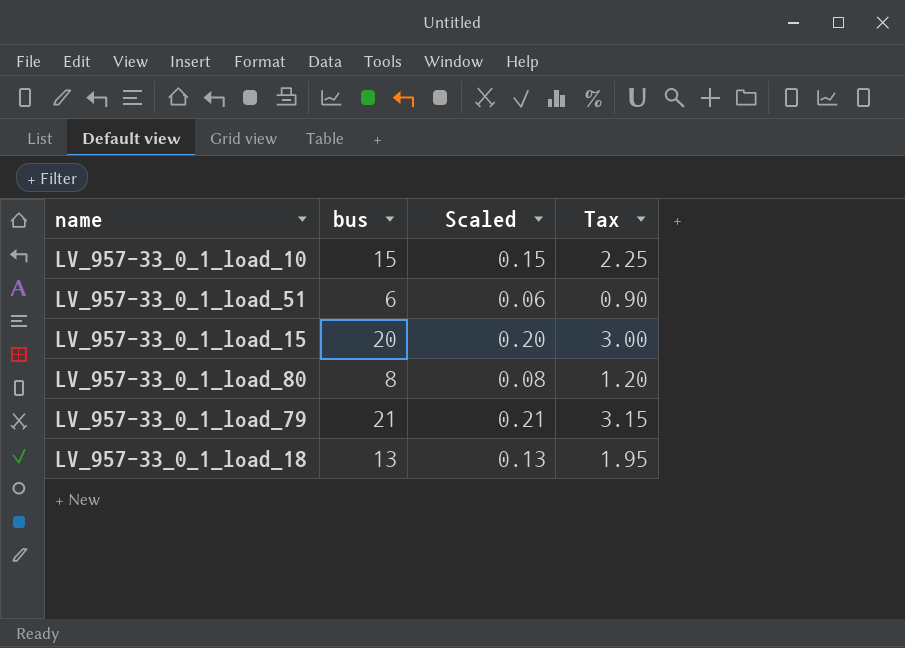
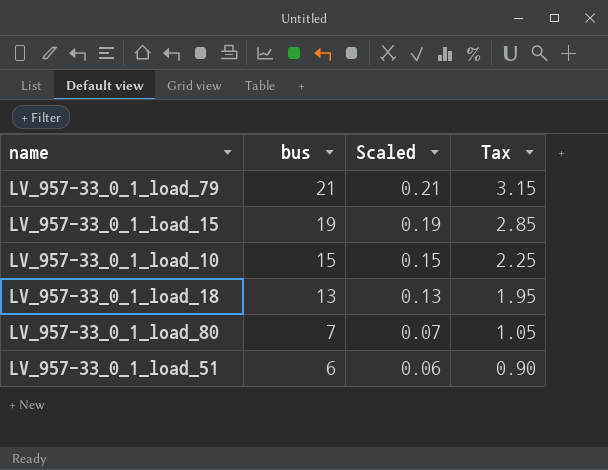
row order: none -> bus descending
LV_957-33_0_1_load_15 | bus: 20 -> 19
LV_957-33_0_1_load_15 | Scaled: 0.20 -> 0.19
LV_957-33_0_1_load_15 | Tax: 3.00 -> 2.85
LV_957-33_0_1_load_80 | bus: 8 -> 7
LV_957-33_0_1_load_80 | Scaled: 0.08 -> 0.07
LV_957-33_0_1_load_80 | Tax: 1.20 -> 1.05

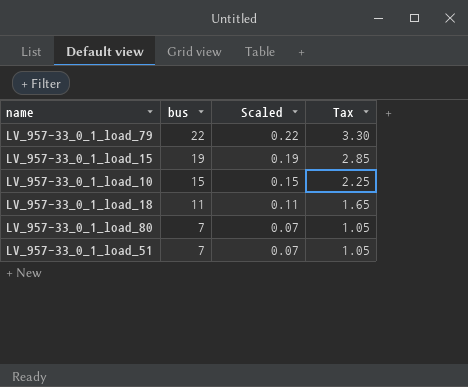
LV_957-33_0_1_load_79 | bus: 21 -> 22
LV_957-33_0_1_load_79 | Scaled: 0.21 -> 0.22
LV_957-33_0_1_load_79 | Tax: 3.15 -> 3.30
LV_957-33_0_1_load_18 | bus: 13 -> 11
LV_957-33_0_1_load_18 | Scaled: 0.13 -> 0.11
LV_957-33_0_1_load_18 | Tax: 1.95 -> 1.65
LV_957-33_0_1_load_51 | bus: 6 -> 7
LV_957-33_0_1_load_51 | Scaled: 0.06 -> 0.07
LV_957-33_0_1_load_51 | Tax: 0.90 -> 1.05

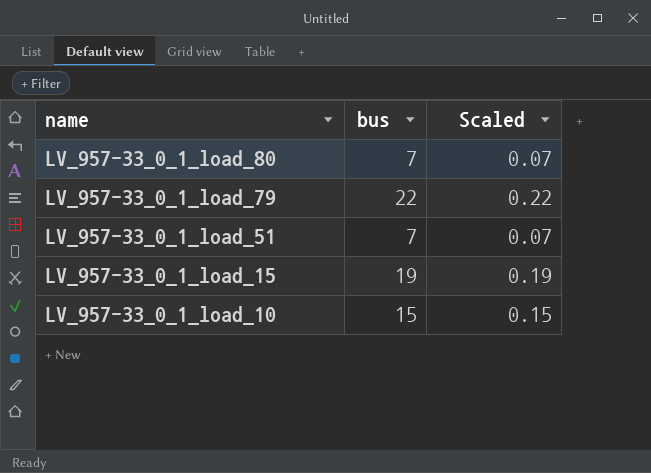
row order: bus descending -> name descending
column Tax | formula: [bus] * 0.15 -> none
row LV_957-33_0_1_load_18: 11 | 0.11 | 1.65 -> none

